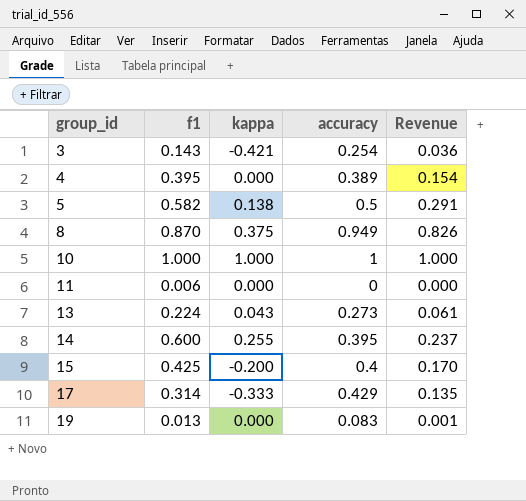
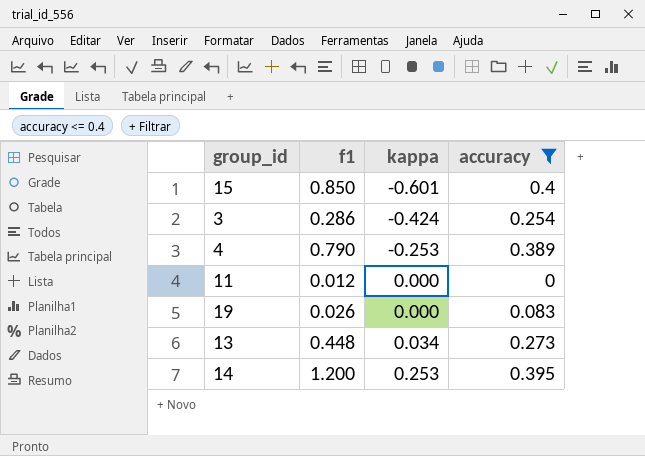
filter: none -> accuracy <= 0.4
row order: group_id ascending -> kappa ascending
column Revenue | formula: [f1] * [accuracy] -> none
15 | f1: 0.425 -> 0.850
15 | kappa: -0.200 -> -0.601
3 | f1: 0.143 -> 0.286
3 | kappa: -0.421 -> -0.424
4 | f1: 0.395 -> 0.790
4 | kappa: 0.000 -> -0.253
11 | f1: 0.006 -> 0.012
19 | f1: 0.013 -> 0.026
13 | f1: 0.224 -> 0.448
13 | kappa: 0.043 -> 0.034
14 | f1: 0.600 -> 1.200
14 | kappa: 0.255 -> 0.253

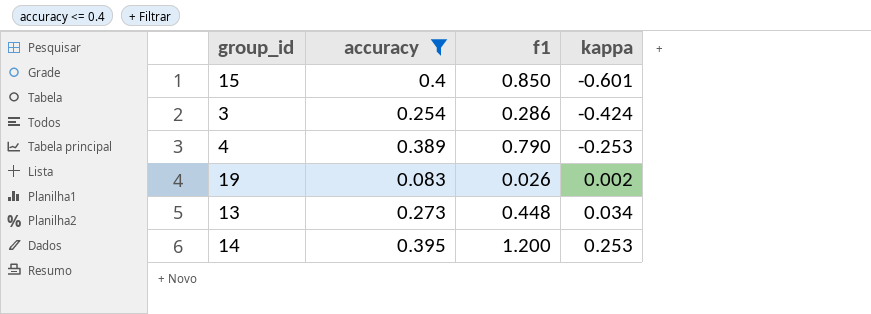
column accuracy | position: 4 -> 2
row 11: 0.012 | 0.000 | 0 -> none
19 | kappa: 0.000 -> 0.002

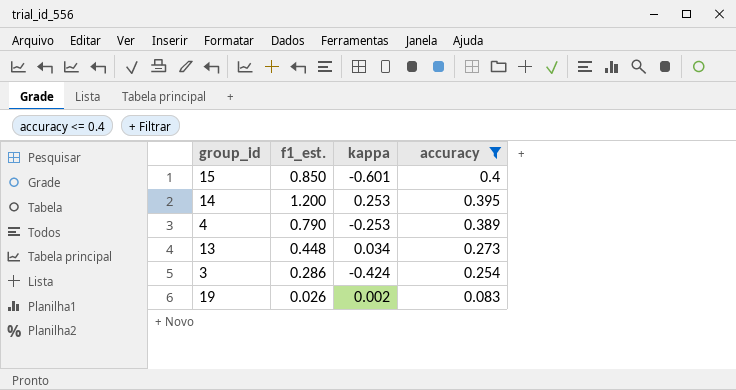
row order: kappa ascending -> accuracy descending
column name: f1 -> f1_est.
column accuracy | position: 2 -> 4

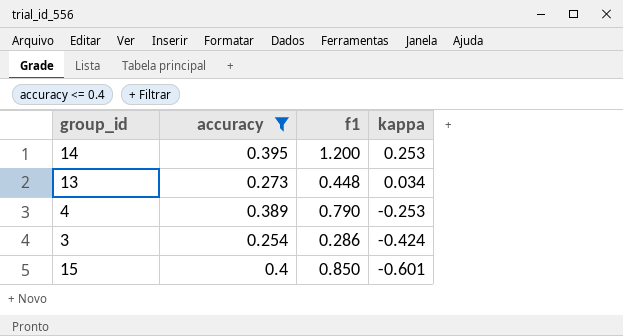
row order: accuracy descending -> kappa descending
column accuracy | position: 4 -> 2
column name: f1_est. -> f1
row 19: 0.026 | 0.002 | 0.083 -> none

